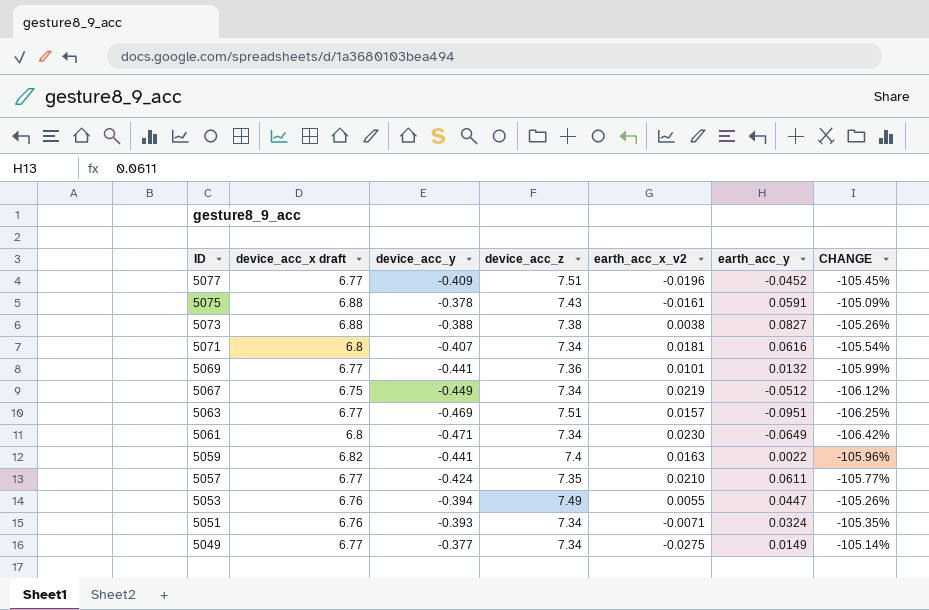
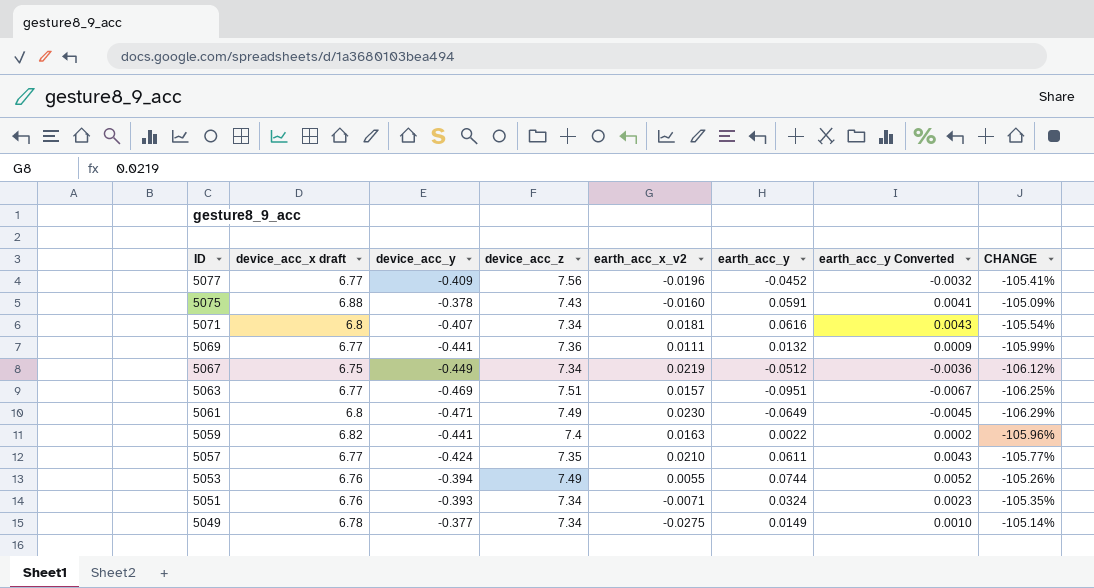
column earth_acc_y Converted | formula: none -> [earth_acc_y] * 0.07
row 5073: 6.88 | -0.388 | 7.38 | 0.0038 | 0.0827 | -105.26% -> none
5077 | device_acc_z: 7.51 -> 7.56
5077 | CHANGE: -105.45% -> -105.41%
5075 | earth_acc_x_v2: -0.0161 -> -0.0160
5069 | earth_acc_x_v2: 0.0101 -> 0.0111
5061 | device_acc_z: 7.34 -> 7.49
5061 | CHANGE: -106.42% -> -106.29%
5053 | earth_acc_y: 0.0447 -> 0.0744
5049 | device_acc_x draft: 6.77 -> 6.78

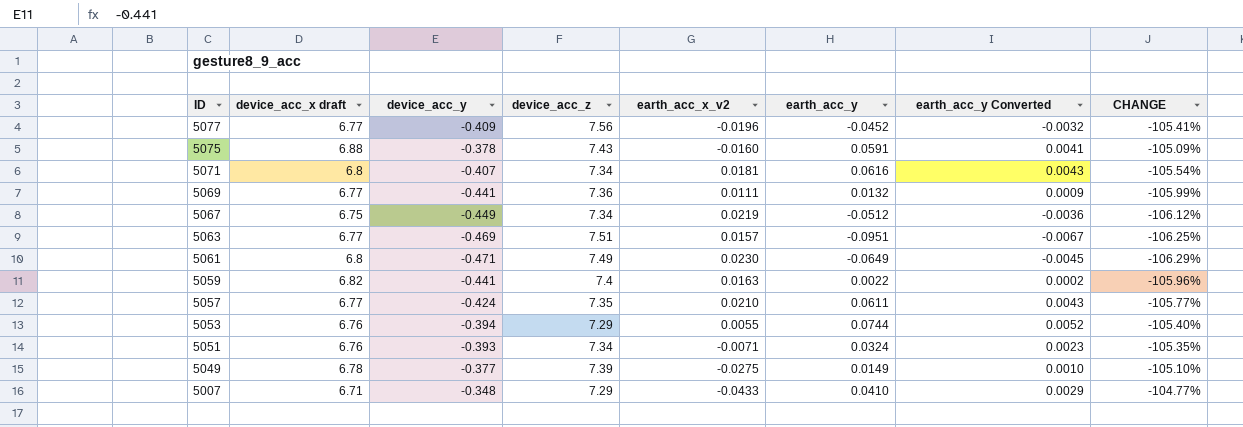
5053 | device_acc_z: 7.49 -> 7.29
5053 | CHANGE: -105.26% -> -105.40%
5049 | device_acc_z: 7.34 -> 7.39
5049 | CHANGE: -105.14% -> -105.10%
row 5007: none -> 6.71 | -0.348 | 7.29 | -0.0433 | 0.0410 | 0.0029 | -104.77%

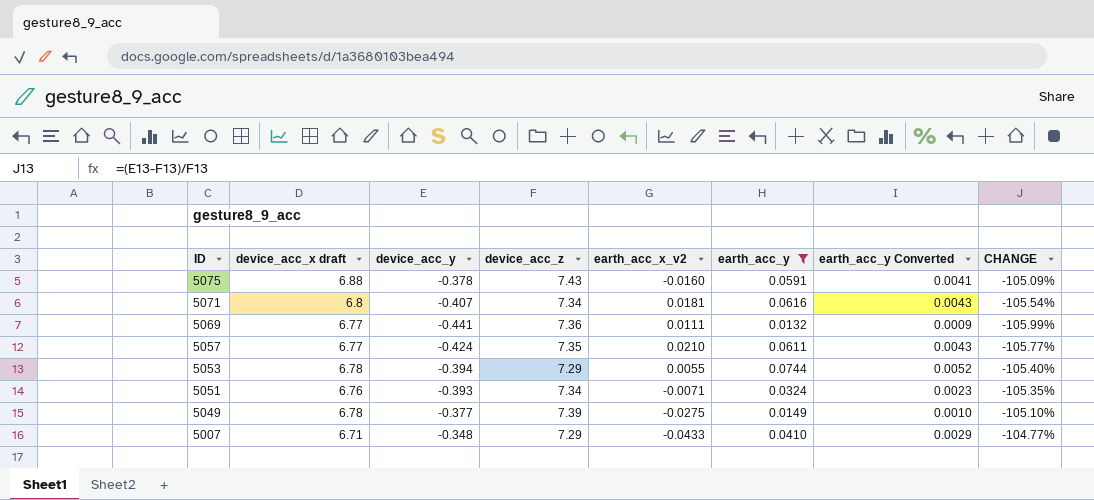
filter: none -> earth_acc_y >= 0.0132
5053 | device_acc_x draft: 6.76 -> 6.78

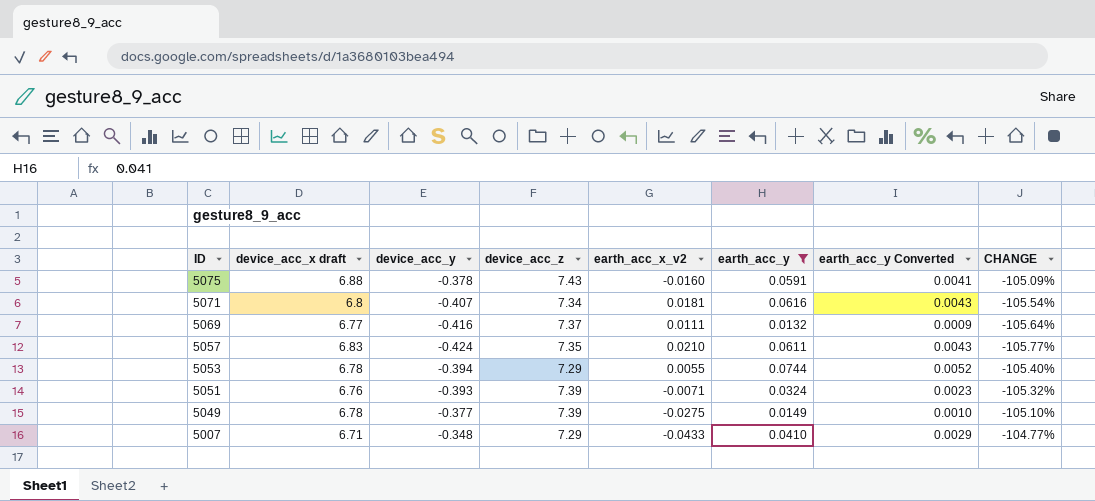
5069 | device_acc_y: -0.441 -> -0.416
5069 | device_acc_z: 7.36 -> 7.37
5069 | CHANGE: -105.99% -> -105.64%
5057 | device_acc_x draft: 6.77 -> 6.83
5051 | device_acc_z: 7.34 -> 7.39
5051 | CHANGE: -105.35% -> -105.32%

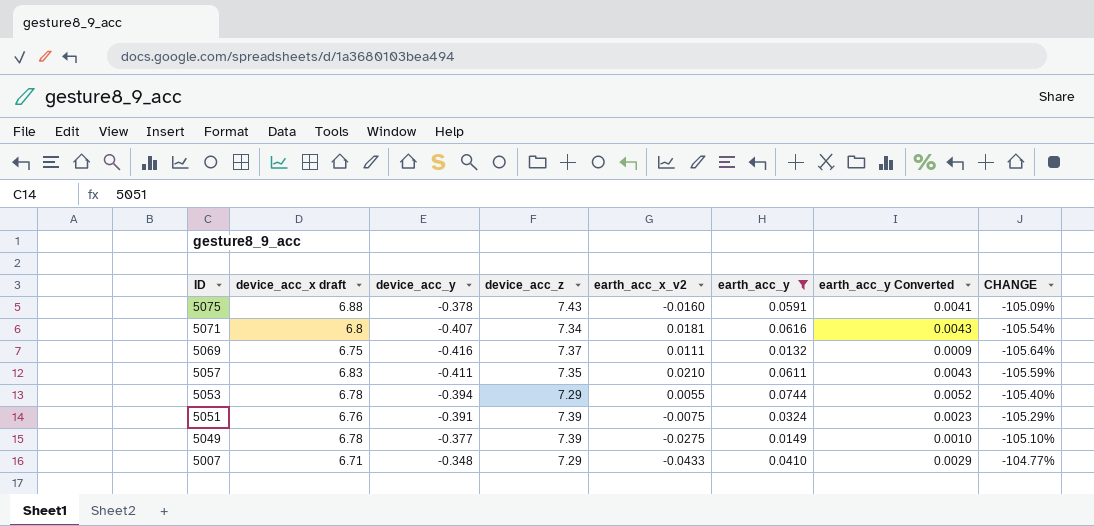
5069 | device_acc_x draft: 6.77 -> 6.75
5057 | device_acc_y: -0.424 -> -0.411
5057 | CHANGE: -105.77% -> -105.59%
5051 | device_acc_y: -0.393 -> -0.391
5051 | earth_acc_x_v2: -0.0071 -> -0.0075
5051 | CHANGE: -105.32% -> -105.29%

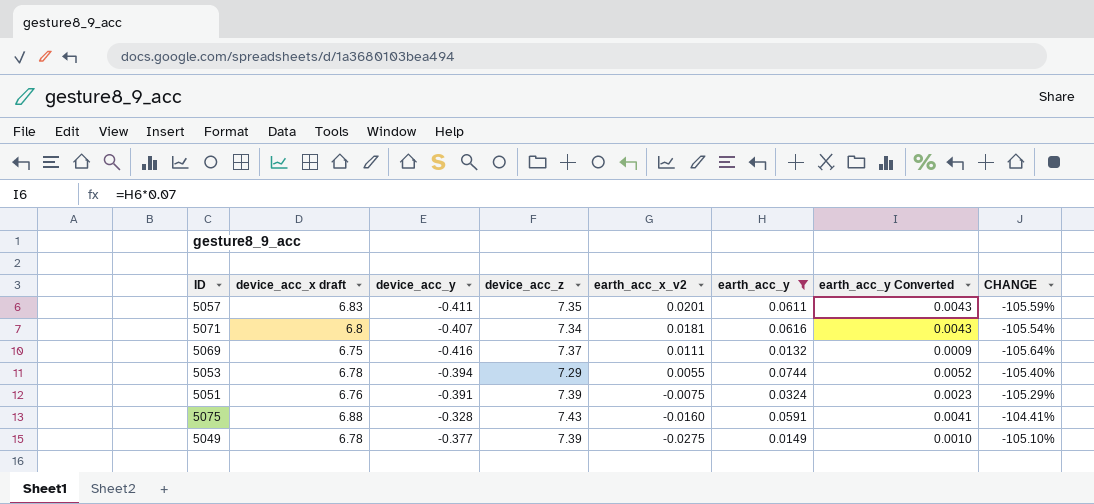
row order: ID descending -> earth_acc_x_v2 descending
row 5007: 6.71 | -0.348 | 7.29 | -0.0433 | 0.0410 | 0.0029 | -104.77% -> none
5057 | earth_acc_x_v2: 0.0210 -> 0.0201
5075 | device_acc_y: -0.378 -> -0.328
5075 | CHANGE: -105.09% -> -104.41%

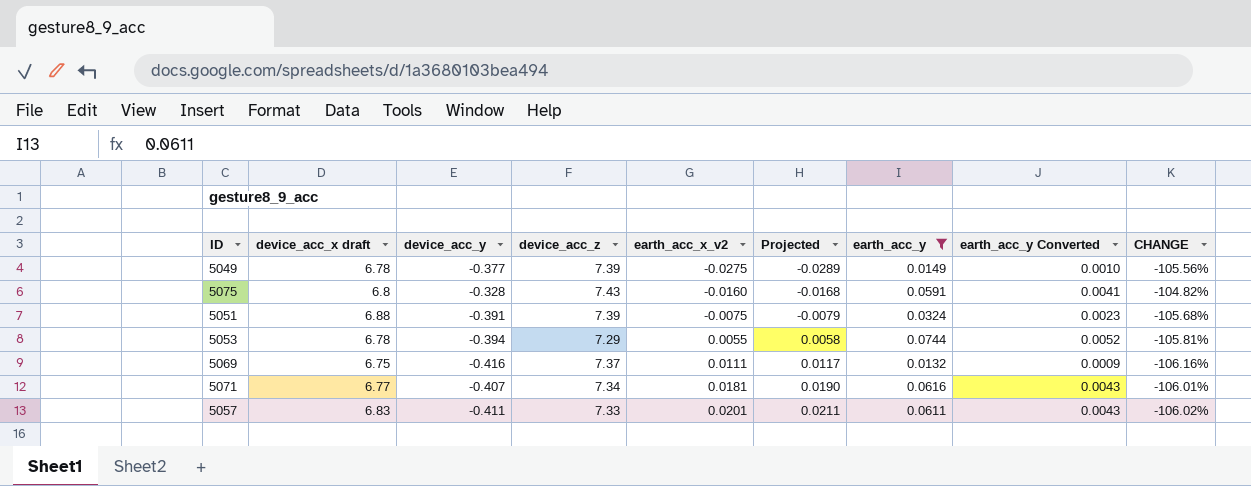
row order: earth_acc_x_v2 descending -> earth_acc_x_v2 ascending
column Projected | formula: none -> [earth_acc_x_v2] * 1.05
column CHANGE | formula: ([device_acc_y] - [device_acc_z]) / [device_acc_z] -> ([device_acc_y] - [device_acc_x draft]) / [device_acc_x draft]
5075 | device_acc_x draft: 6.88 -> 6.8
5051 | device_acc_x draft: 6.76 -> 6.88
5071 | device_acc_x draft: 6.8 -> 6.77
5057 | device_acc_z: 7.35 -> 7.33

